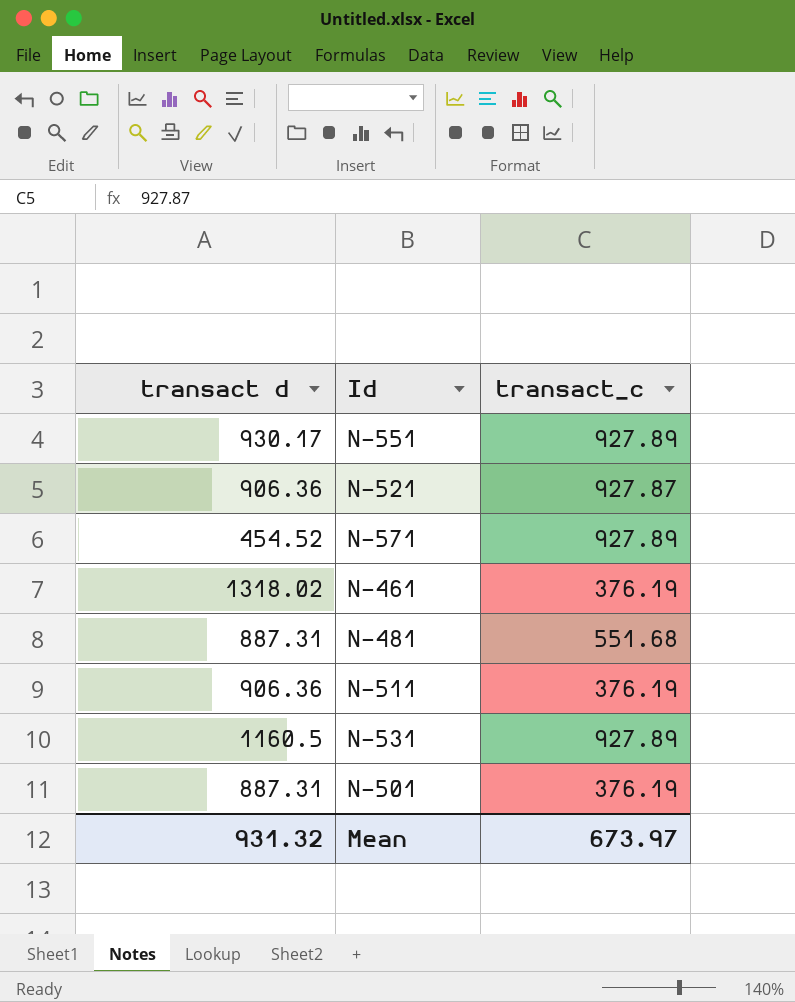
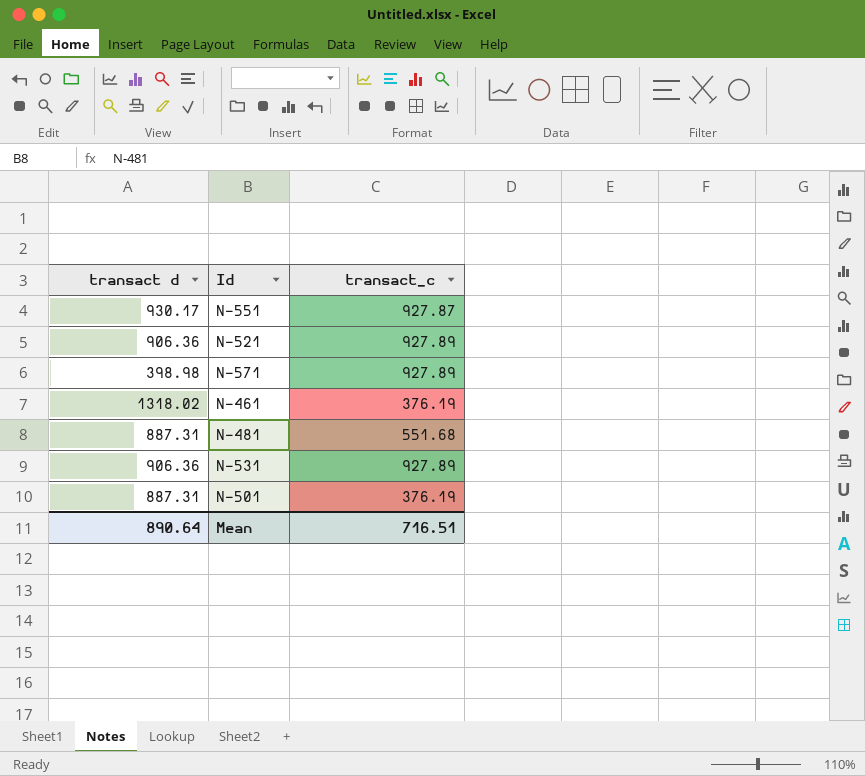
row N-511: 906.36 | 376.19 -> none
N-551 | transact_c: 927.89 -> 927.87
N-521 | transact_c: 927.87 -> 927.89
N-571 | transact d: 454.52 -> 398.98
N-531 | transact d: 1160.5 -> 906.36
Mean | transact d: 931.32 -> 890.64
Mean | transact_c: 673.97 -> 716.51

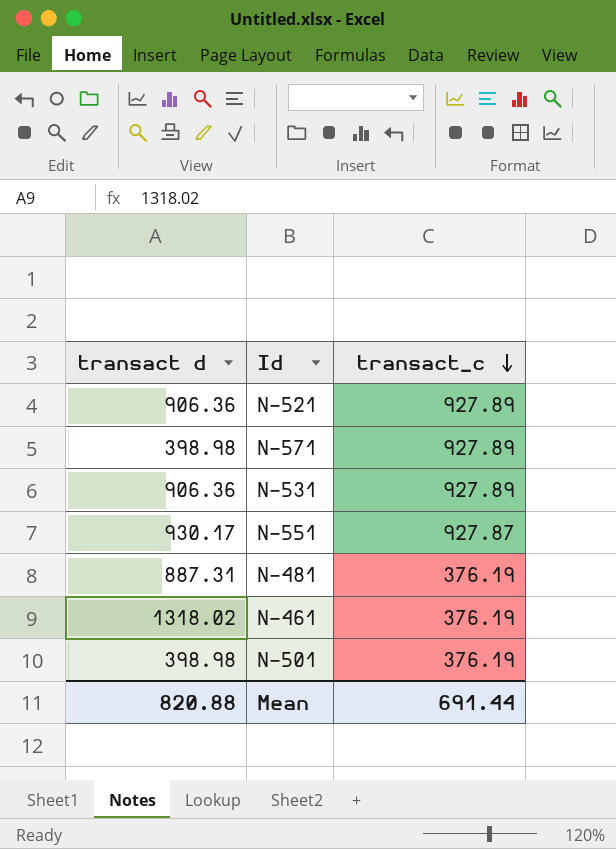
row order: none -> transact_c descending
N-481 | transact_c: 551.68 -> 376.19
N-501 | transact d: 887.31 -> 398.98
Mean | transact d: 890.64 -> 820.88
Mean | transact_c: 716.51 -> 691.44

